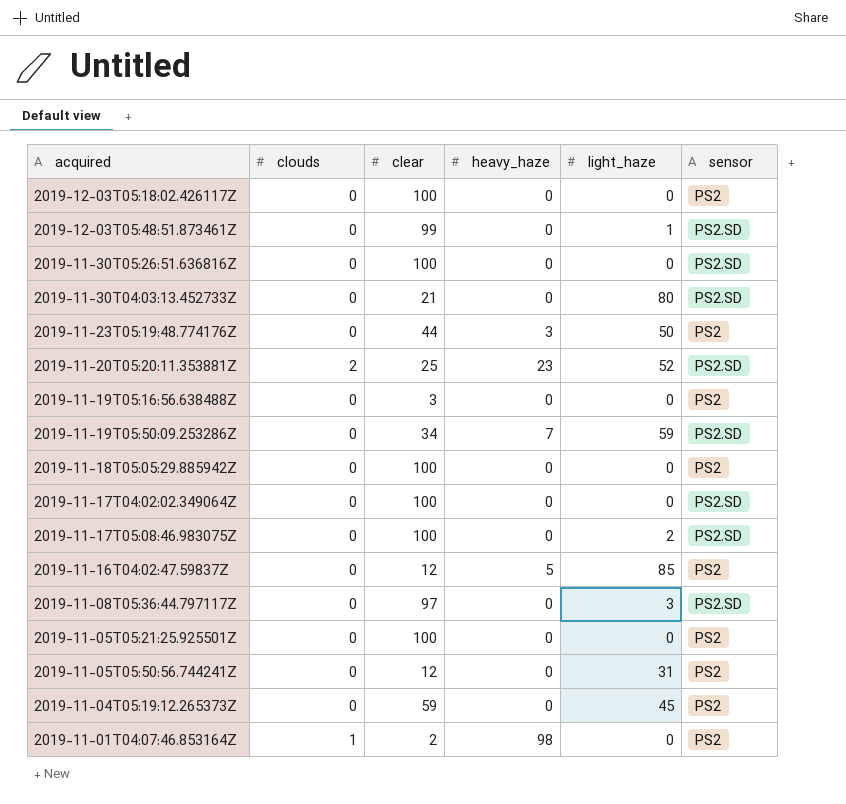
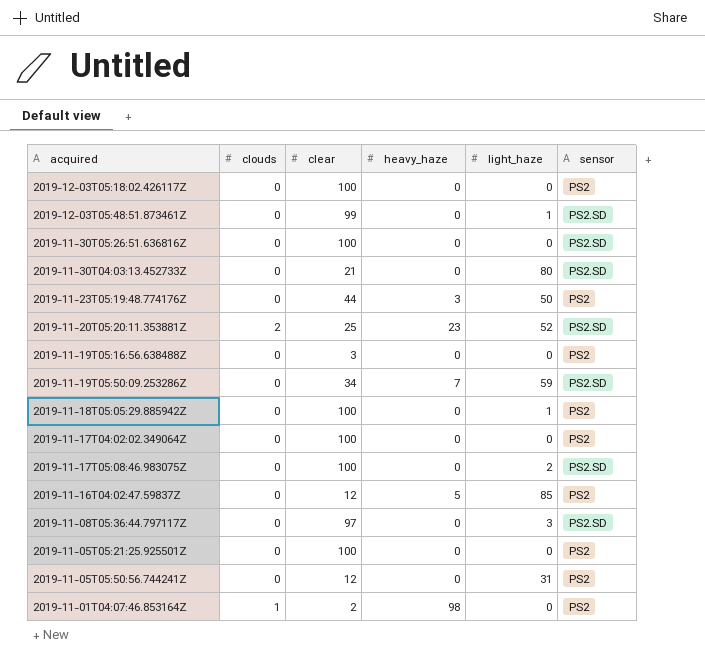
row 2019-11-04T05:19:12.265373Z: 0 | 59 | 0 | 45 | PS2 -> none
2019-11-18T05:05:29.885942Z | light_haze: 0 -> 1
2019-11-17T04:02:02.349064Z | sensor: PS2.SD -> PS2

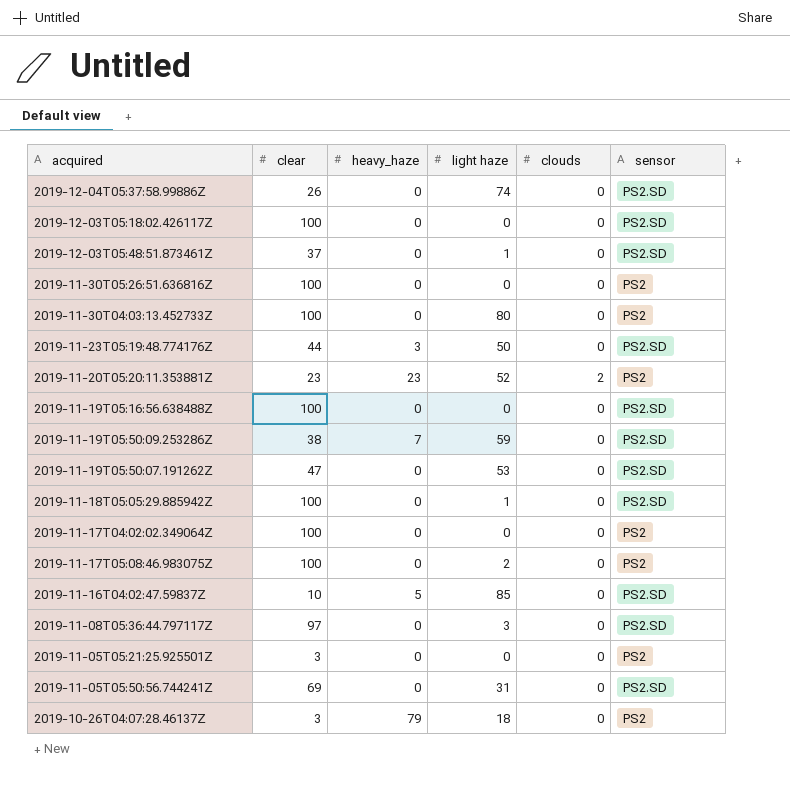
column name: light_haze -> light haze
column clouds | position: 2 -> 5
row 2019-11-01T04:07:46.853164Z: 1 | 2 | 98 | 0 | PS2 -> none
row 2019-12-04T05:37:58.99886Z: none -> 26 | 0 | 74 | 0 | PS2.SD
2019-12-03T05:18:02.426117Z | sensor: PS2 -> PS2.SD
2019-12-03T05:48:51.873461Z | clear: 99 -> 37
2019-11-30T05:26:51.636816Z | sensor: PS2.SD -> PS2
2019-11-30T04:03:13.452733Z | clear: 21 -> 100
2019-11-30T04:03:13.452733Z | sensor: PS2.SD -> PS2
2019-11-23T05:19:48.774176Z | sensor: PS2 -> PS2.SD
2019-11-20T05:20:11.353881Z | clear: 25 -> 23
2019-11-20T05:20:11.353881Z | sensor: PS2.SD -> PS2
2019-11-19T05:16:56.638488Z | clear: 3 -> 100
2019-11-19T05:16:56.638488Z | sensor: PS2 -> PS2.SD
2019-11-19T05:50:09.253286Z | clear: 34 -> 38
row 2019-11-19T05:50:07.191262Z: none -> 47 | 0 | 53 | 0 | PS2.SD
2019-11-18T05:05:29.885942Z | sensor: PS2 -> PS2.SD
2019-11-17T05:08:46.983075Z | sensor: PS2.SD -> PS2
2019-11-16T04:02:47.59837Z | clear: 12 -> 10
2019-11-16T04:02:47.59837Z | sensor: PS2 -> PS2.SD
2019-11-05T05:21:25.925501Z | clear: 100 -> 3
2019-11-05T05:50:56.744241Z | clear: 12 -> 69
2019-11-05T05:50:56.744241Z | sensor: PS2 -> PS2.SD
row 2019-10-26T04:07:28.46137Z: none -> 3 | 79 | 18 | 0 | PS2

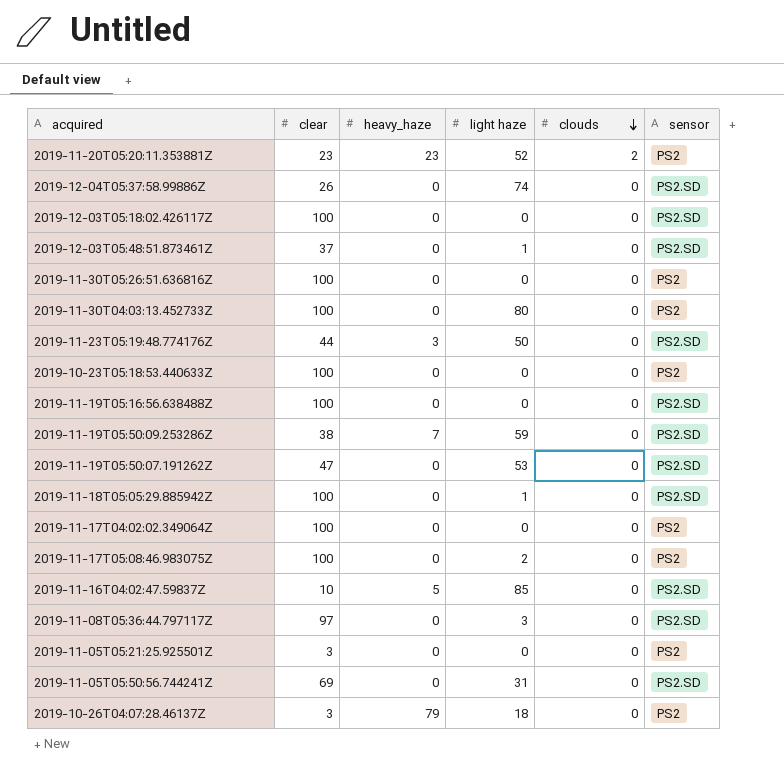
row order: none -> clouds descending
row 2019-10-23T05:18:53.440633Z: none -> 100 | 0 | 0 | 0 | PS2

